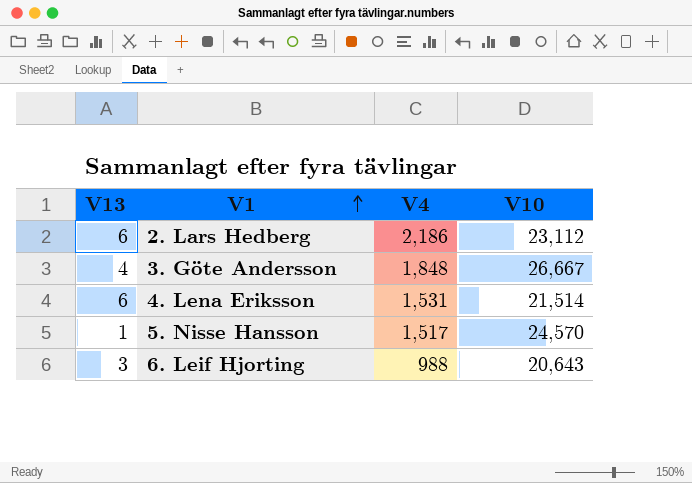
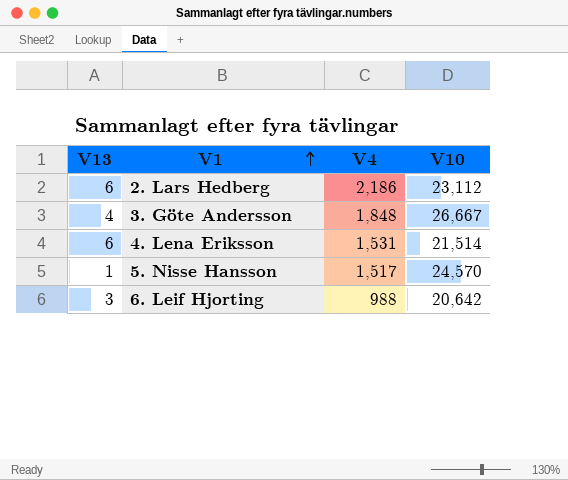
6. Leif Hjorting | V10: 20,643 -> 20,642

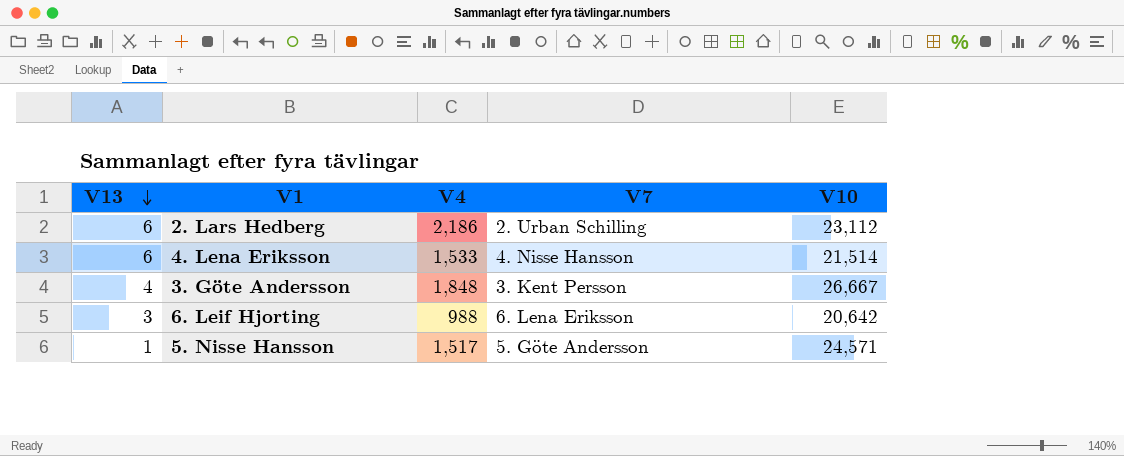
row order: V1 ascending -> V13 descending
column V7 | position: none -> 4
4. Lena Eriksson | V4: 1,531 -> 1,533
5. Nisse Hansson | V10: 24,570 -> 24,571

